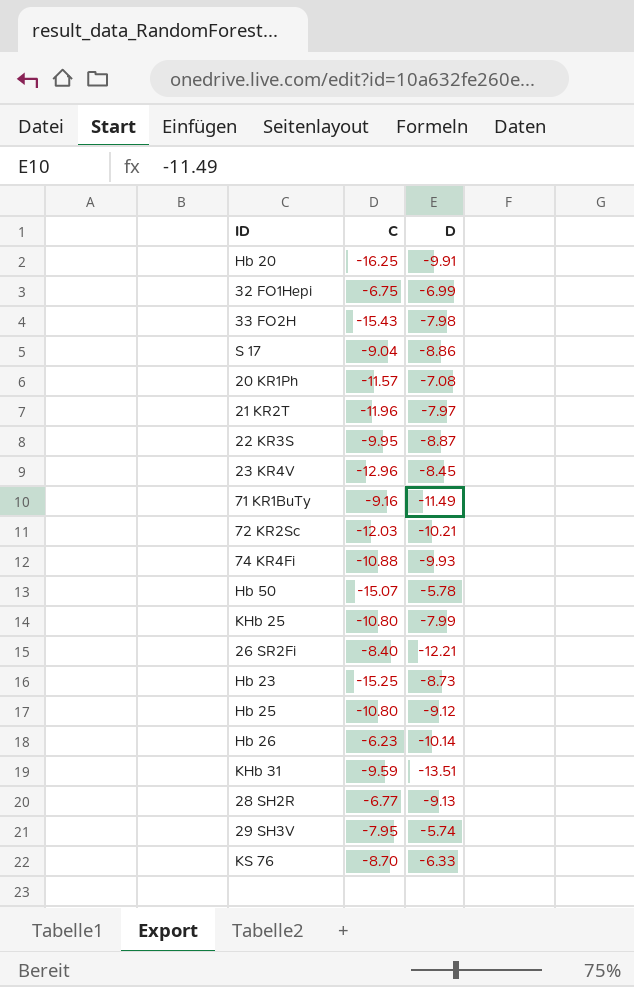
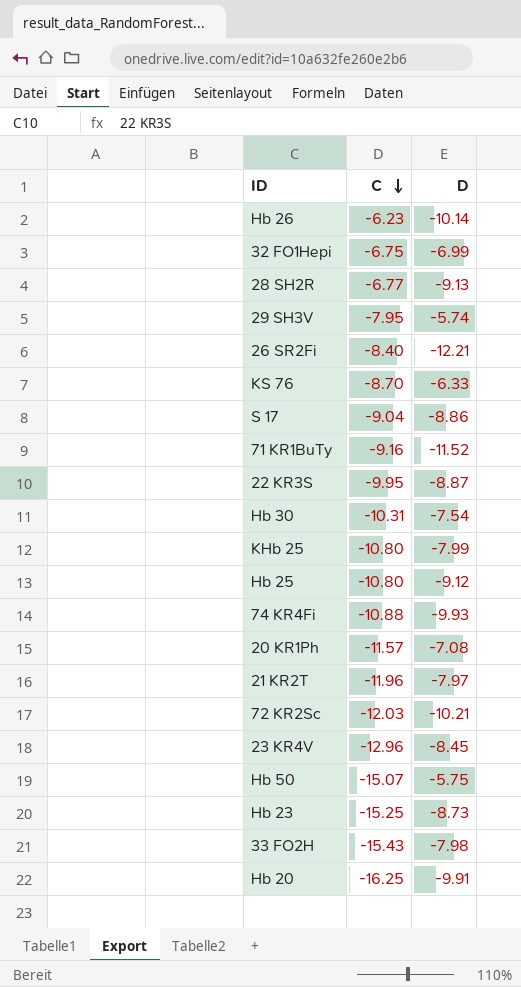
row order: none -> C descending
row KHb 31: -9.59 | -13.51 -> none
71 KR1BuTy | D: -11.49 -> -11.52
row Hb 30: none -> -10.31 | -7.54
Hb 50 | D: -5.78 -> -5.75

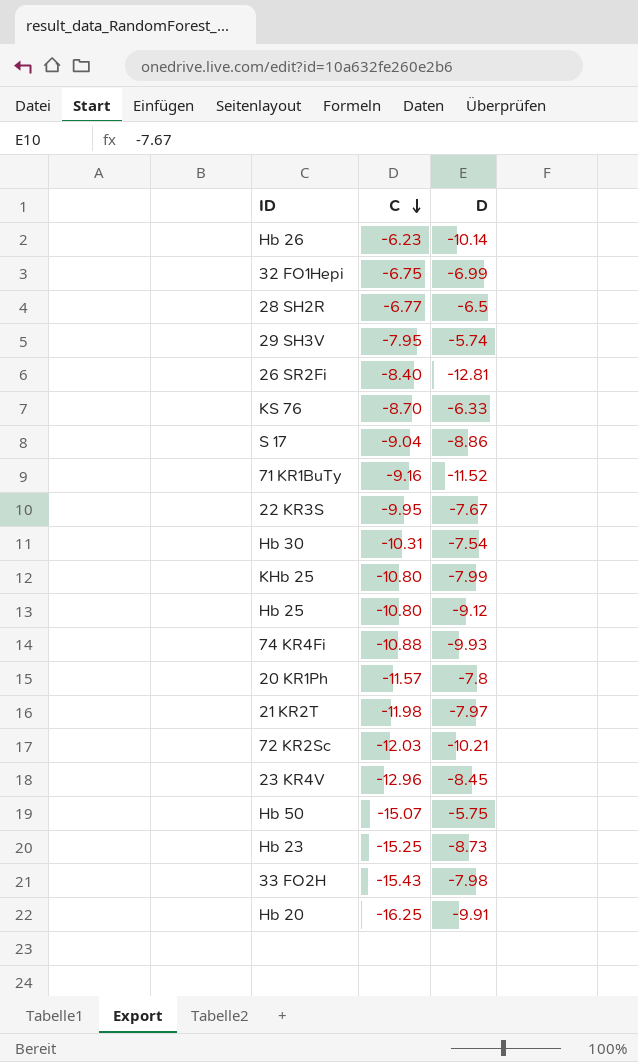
28 SH2R | D: -9.13 -> -6.5
26 SR2Fi | D: -12.21 -> -12.81
22 KR3S | D: -8.87 -> -7.67
20 KR1Ph | D: -7.08 -> -7.8
21 KR2T | C: -11.96 -> -11.98

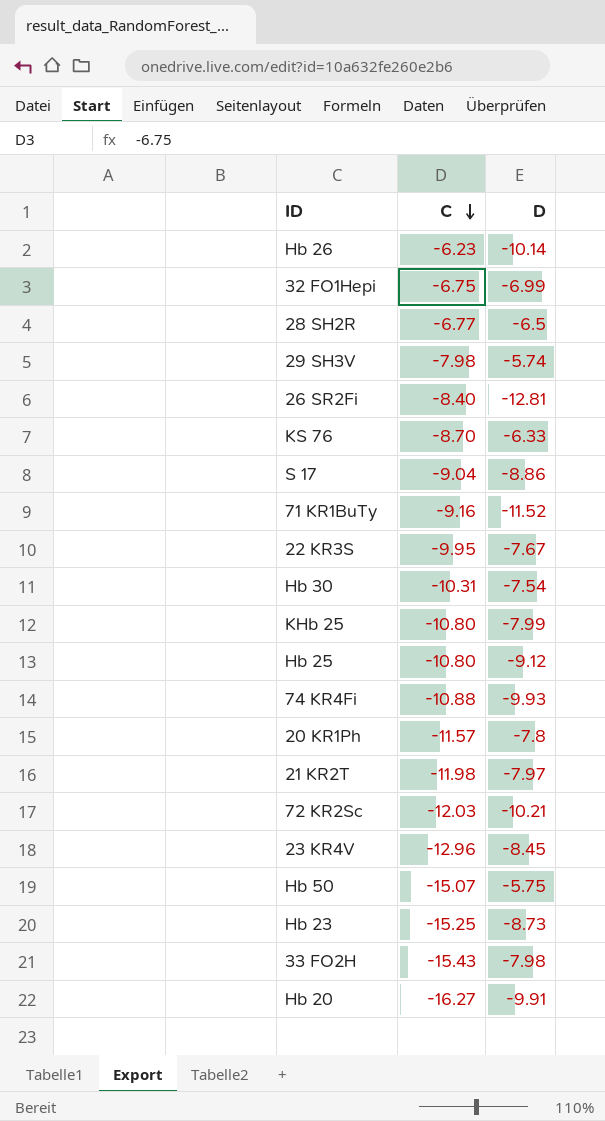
29 SH3V | C: -7.95 -> -7.98
Hb 20 | C: -16.25 -> -16.27

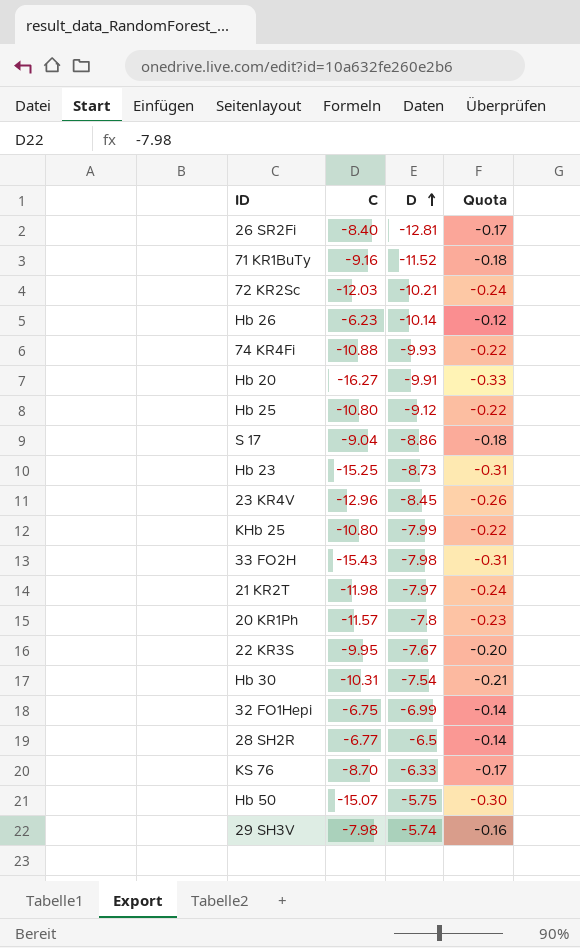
row order: C descending -> D ascending
column Quota | formula: none -> [C] * 0.02

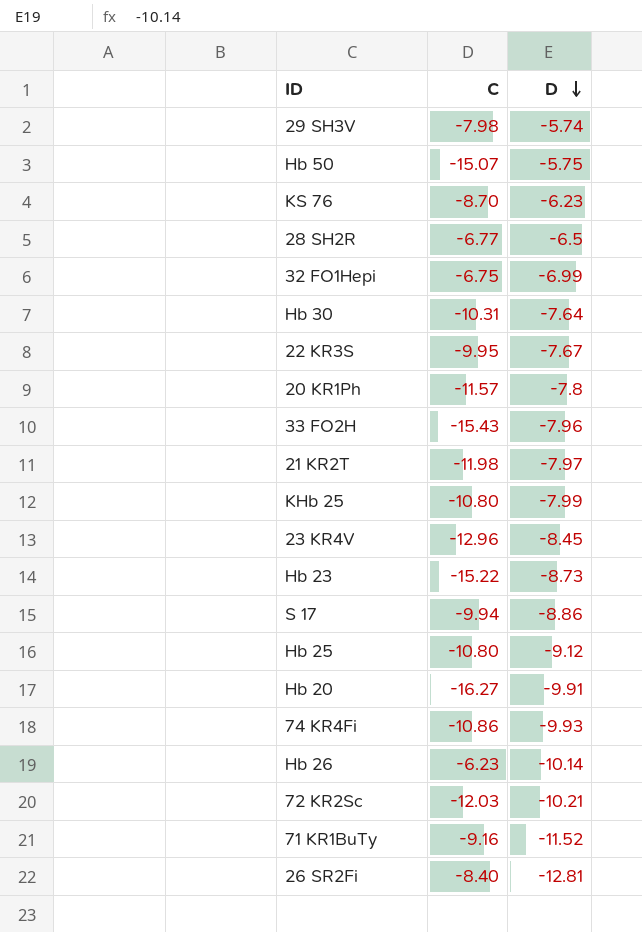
row order: D ascending -> D descending
column Quota | formula: [C] * 0.02 -> none
KS 76 | D: -6.33 -> -6.23
Hb 30 | D: -7.54 -> -7.64
33 FO2H | D: -7.98 -> -7.96
Hb 23 | C: -15.25 -> -15.22
S 17 | C: -9.04 -> -9.94
74 KR4Fi | C: -10.88 -> -10.86

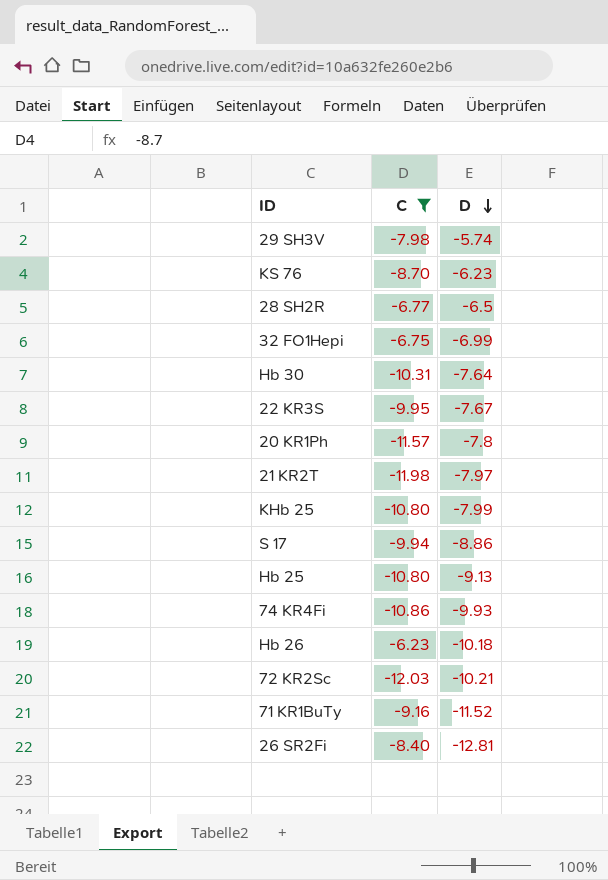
filter: none -> C >= -12.03
Hb 25 | D: -9.12 -> -9.13
Hb 26 | D: -10.14 -> -10.18

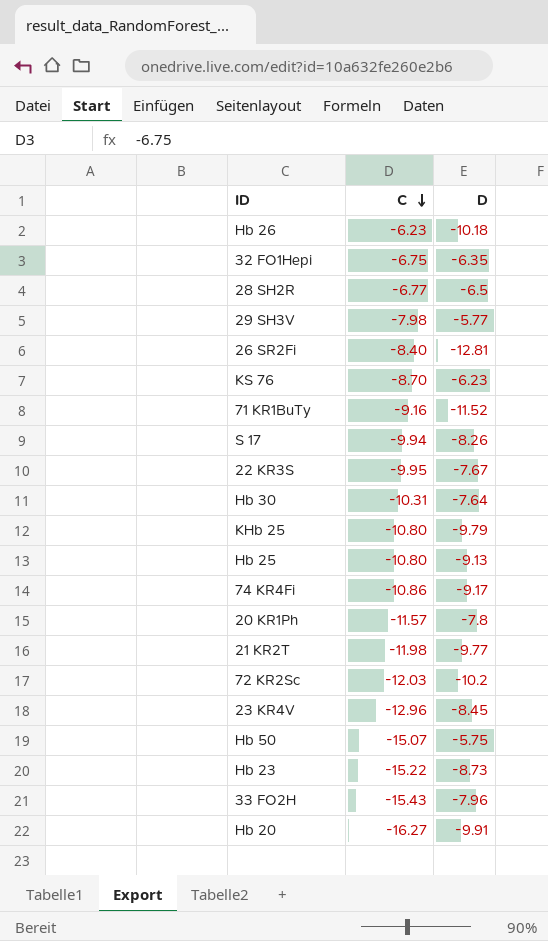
filter: C >= -12.03 -> none
row order: D descending -> C descending
32 FO1Hepi | D: -6.99 -> -6.35
29 SH3V | D: -5.74 -> -5.77
S 17 | D: -8.86 -> -8.26
KHb 25 | D: -7.99 -> -9.79
74 KR4Fi | D: -9.93 -> -9.17
21 KR2T | D: -7.97 -> -9.77
72 KR2Sc | D: -10.21 -> -10.2

